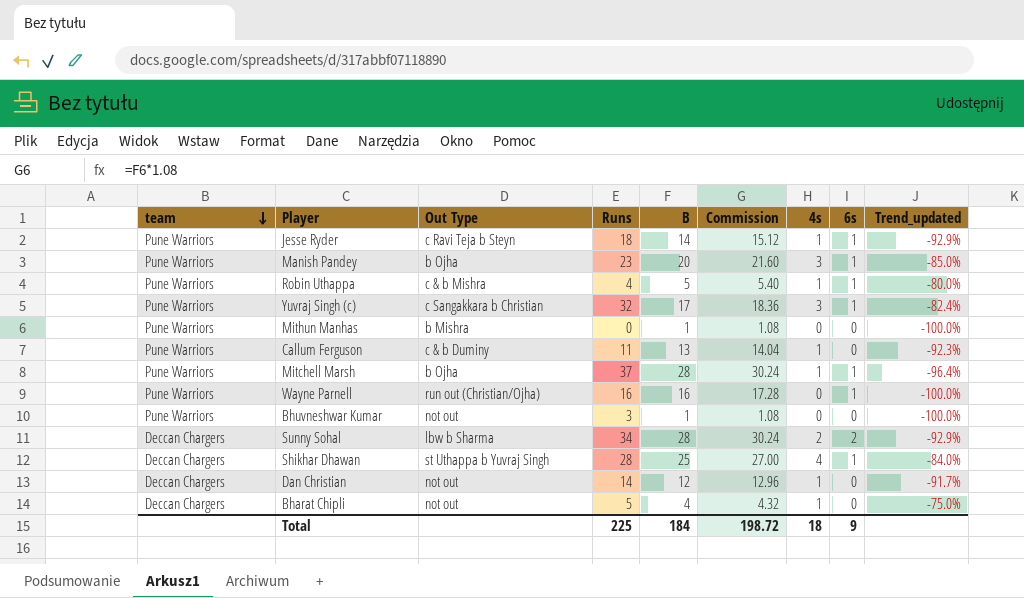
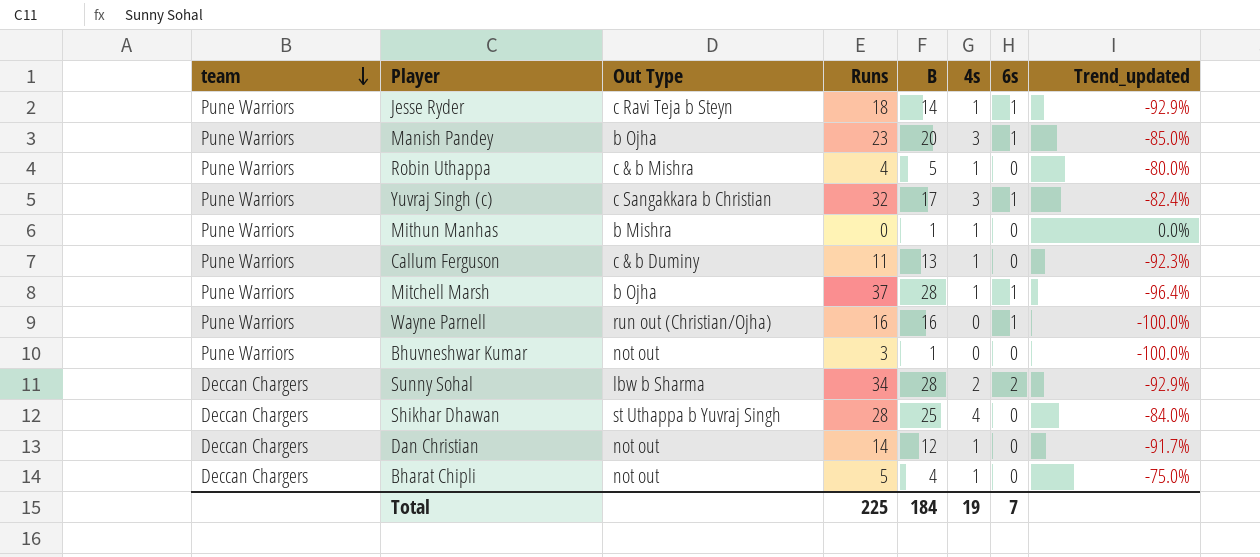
column Commission | formula: [B] * 1.08 -> none
Robin Uthappa | 6s: 1 -> 0
Mithun Manhas | 4s: 0 -> 1
Mithun Manhas | Trend_updated: -100.0% -> 0.0%
Shikhar Dhawan | 6s: 1 -> 0
Total | 4s: 18 -> 19
Total | 6s: 9 -> 7

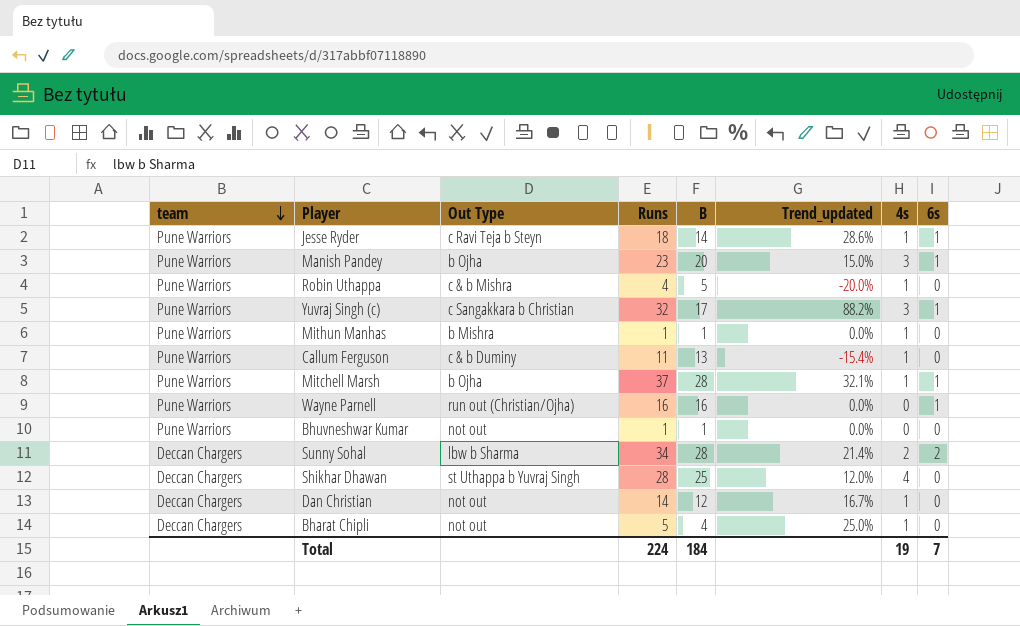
column Trend_updated | formula: ([4s] - [B]) / [B] -> ([Runs] - [B]) / [B]
column Trend_updated | position: 8 -> 6
Mithun Manhas | Runs: 0 -> 1
Bhuvneshwar Kumar | Runs: 3 -> 1
Total | Runs: 225 -> 224

